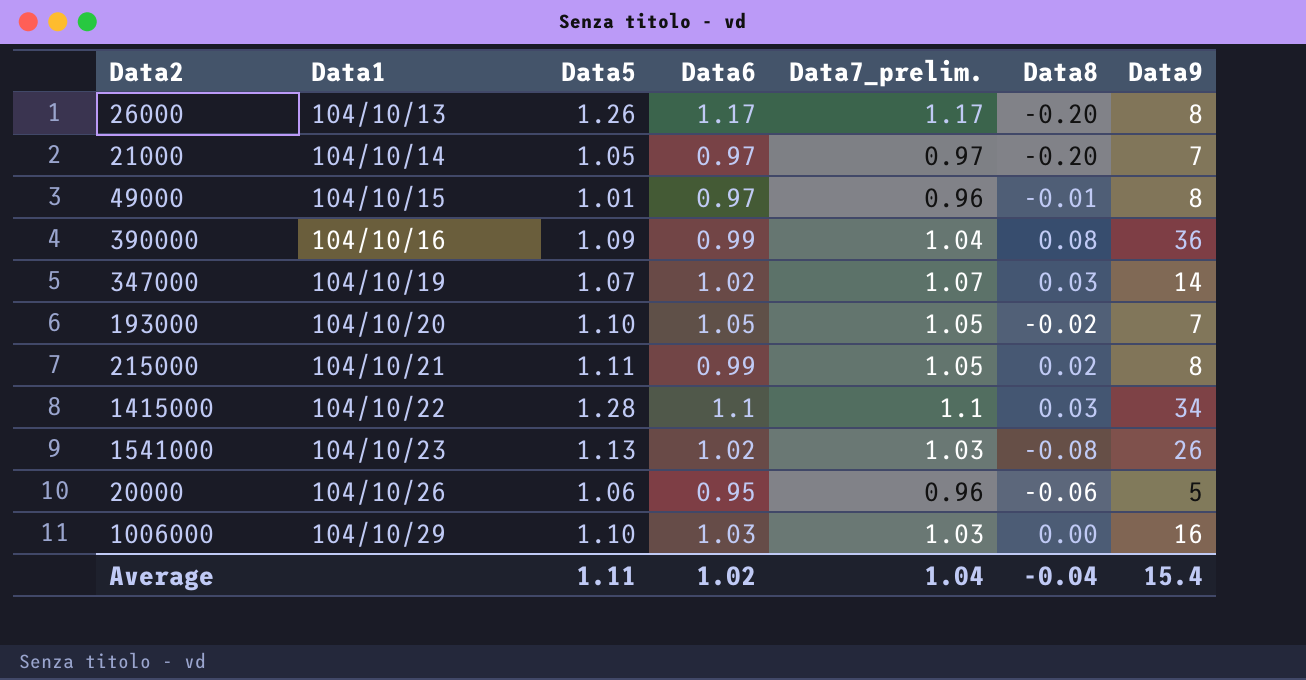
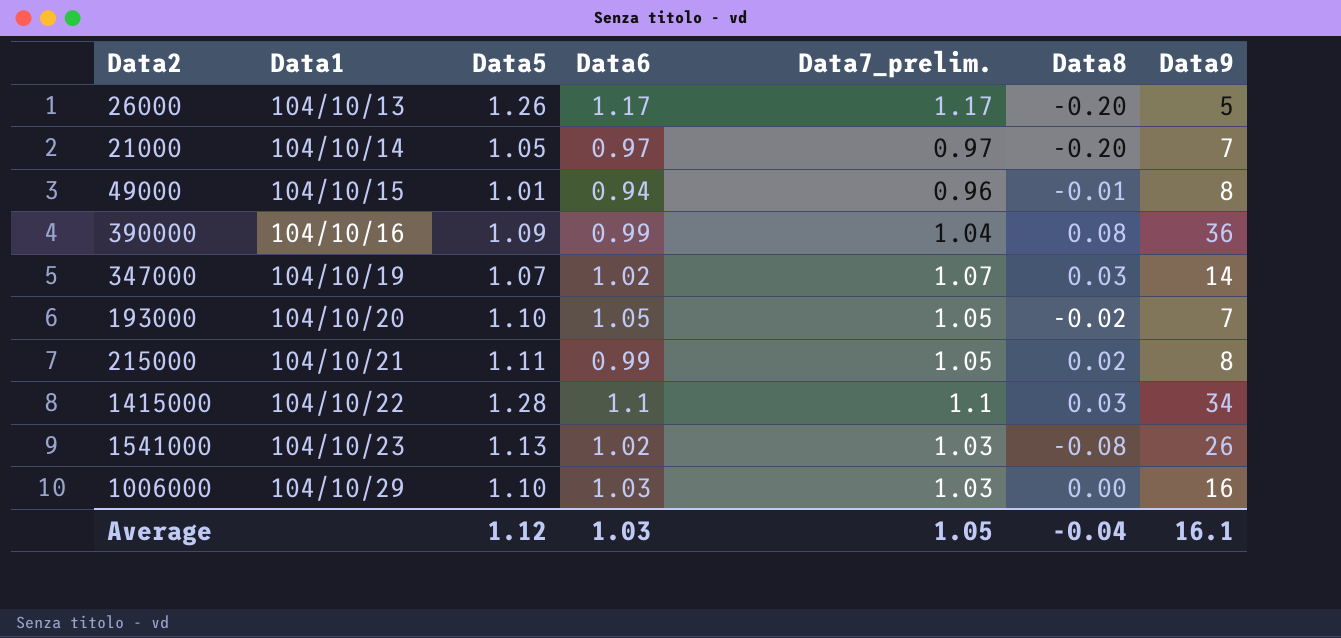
row 20000: 104/10/26 | 1.06 | 0.95 | 0.96 | -0.06 | 5 -> none
26000 | Data9: 8 -> 5
49000 | Data6: 0.97 -> 0.94
Average | Data5: 1.11 -> 1.12
Average | Data6: 1.02 -> 1.03
Average | Data7_prelim.: 1.04 -> 1.05
Average | Data9: 15.4 -> 16.1

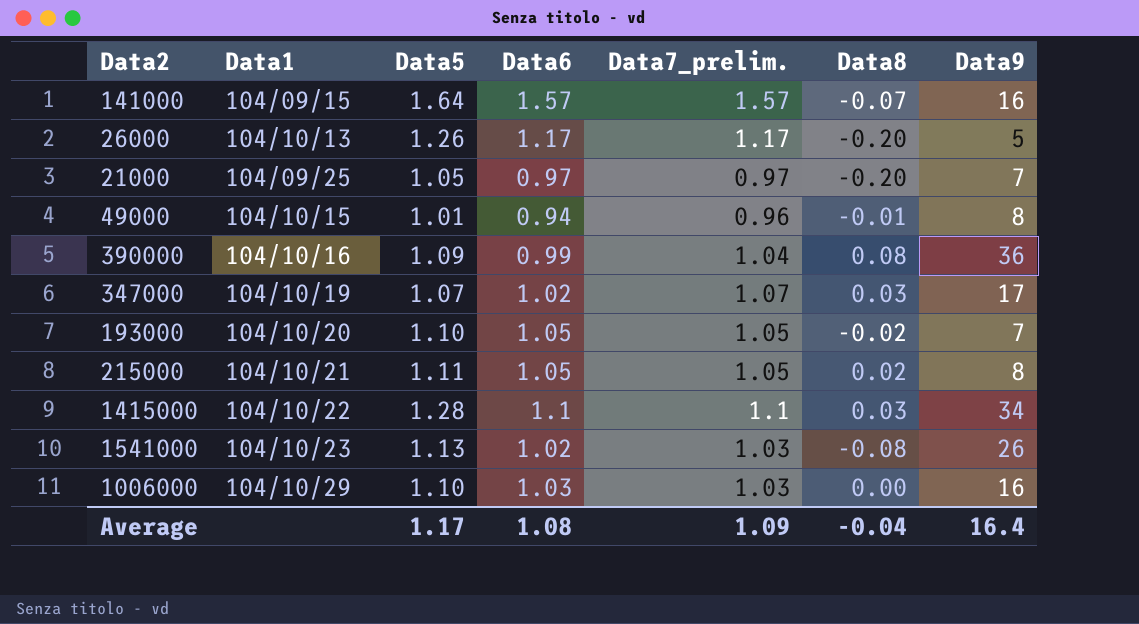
row 141000: none -> 104/09/15 | 1.64 | 1.57 | 1.57 | -0.07 | 16
21000 | Data1: 104/10/14 -> 104/09/25
347000 | Data9: 14 -> 17
215000 | Data6: 0.99 -> 1.05
Average | Data5: 1.12 -> 1.17
Average | Data6: 1.03 -> 1.08
Average | Data7_prelim.: 1.05 -> 1.09
Average | Data9: 16.1 -> 16.4

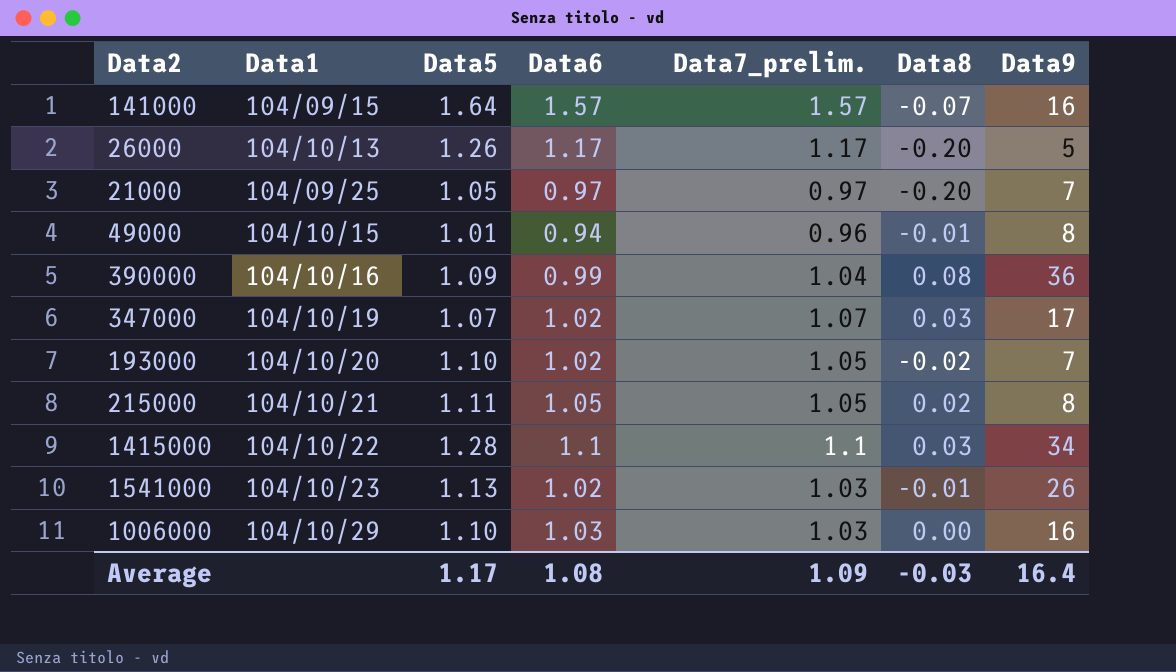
193000 | Data6: 1.05 -> 1.02
1541000 | Data8: -0.08 -> -0.01
Average | Data8: -0.04 -> -0.03

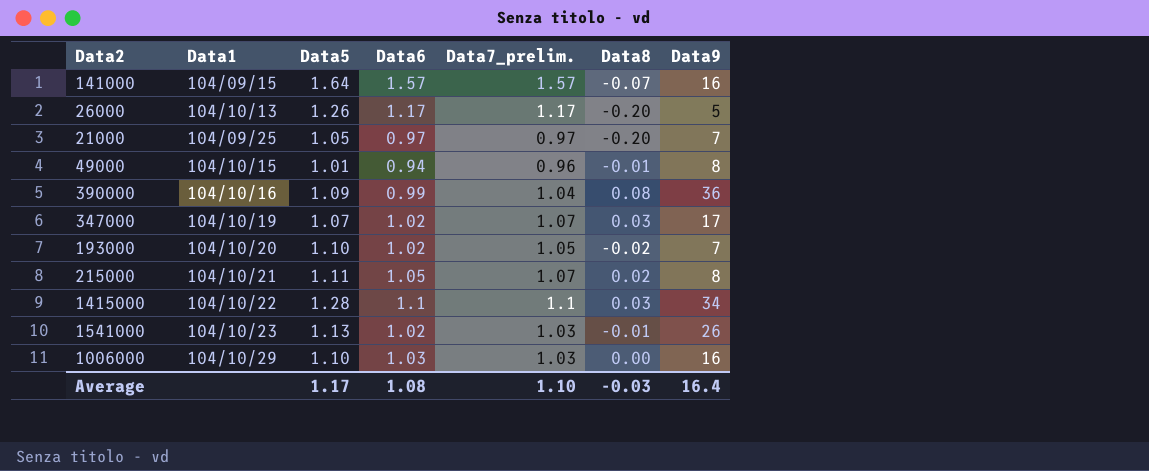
215000 | Data7_prelim.: 1.05 -> 1.07
Average | Data7_prelim.: 1.09 -> 1.10

